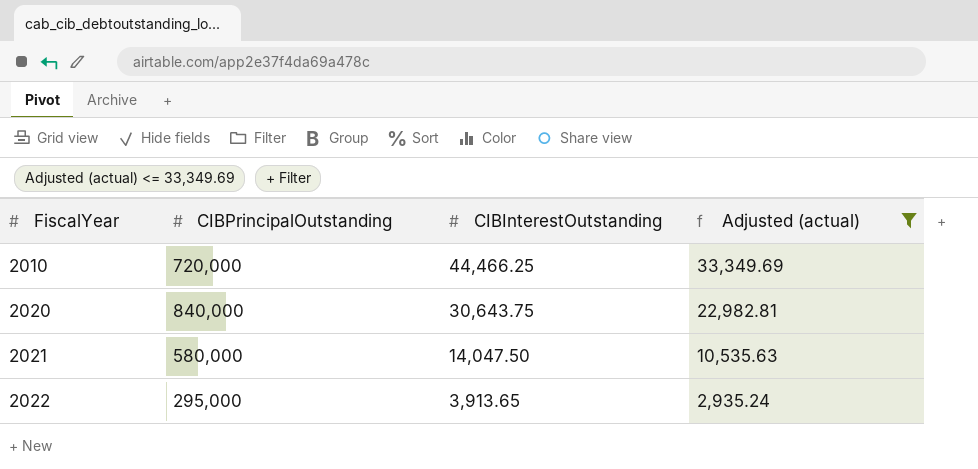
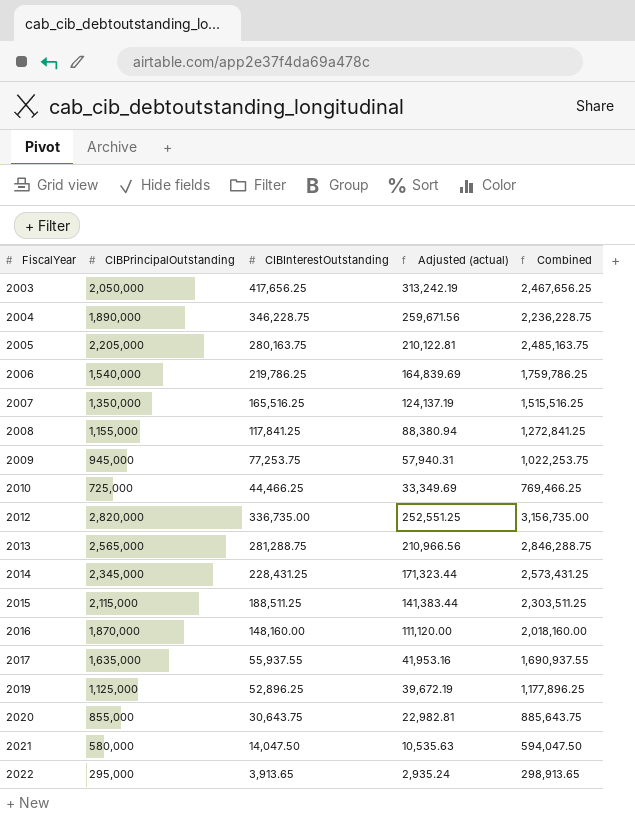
filter: Adjusted (actual) <= 33,349.69 -> none
column Combined | formula: none -> [CIBPrincipalOutstanding] + [CIBInterestOutstanding]
2010 | CIBPrincipalOutstanding: 720,000 -> 725,000
2020 | CIBPrincipalOutstanding: 840,000 -> 855,000

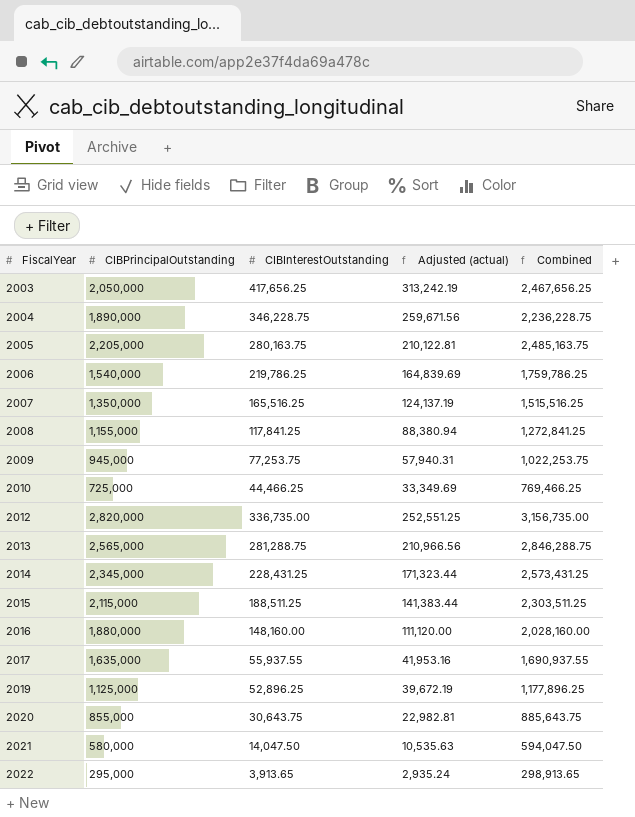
2016 | CIBPrincipalOutstanding: 1,870,000 -> 1,880,000
2016 | Combined: 2,018,160.00 -> 2,028,160.00

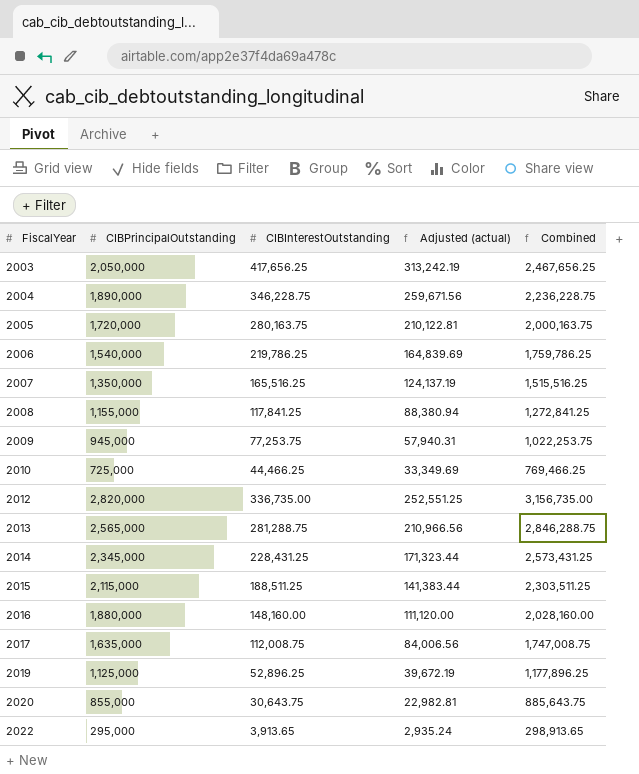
row 2021: 580,000 | 14,047.50 | 10,535.63 | 594,047.50 -> none
2005 | CIBPrincipalOutstanding: 2,205,000 -> 1,720,000
2005 | Combined: 2,485,163.75 -> 2,000,163.75
2017 | CIBInterestOutstanding: 55,937.55 -> 112,008.75
2017 | Adjusted (actual): 41,953.16 -> 84,006.56
2017 | Combined: 1,690,937.55 -> 1,747,008.75

